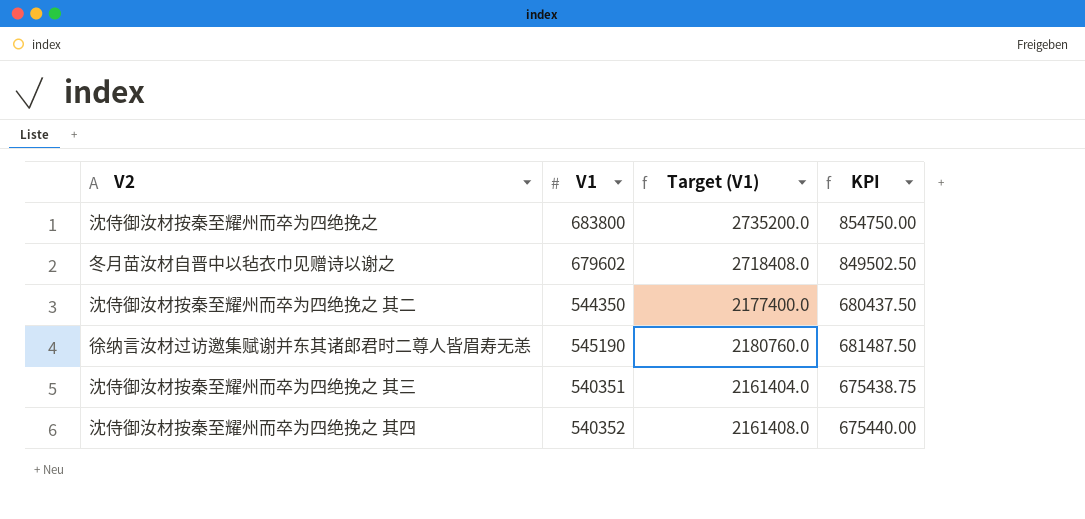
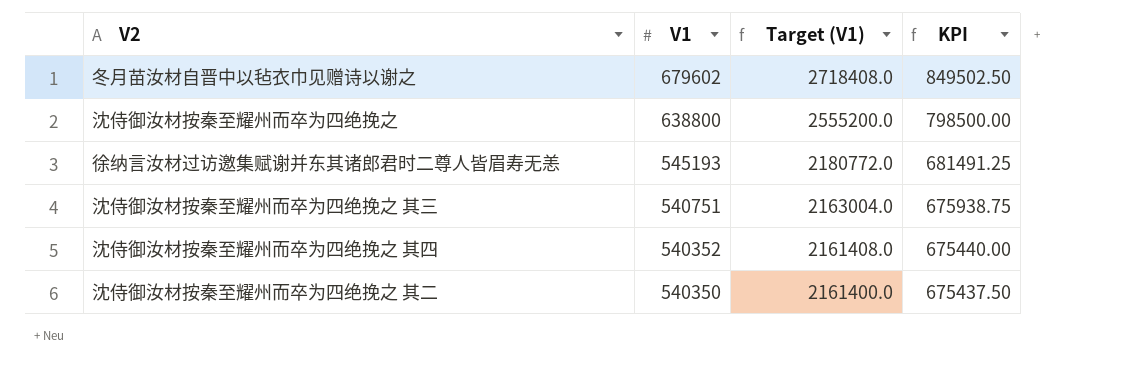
row order: none -> V1 descending
沈侍御汝材按秦至耀州而卒为四绝挽之 | V1: 683800 -> 638800
沈侍御汝材按秦至耀州而卒为四绝挽之 | Target (V1): 2735200.0 -> 2555200.0
沈侍御汝材按秦至耀州而卒为四绝挽之 | KPI: 854750.00 -> 798500.00
徐纳言汝材过访邀集赋谢并东其诸郎君时二尊人皆眉寿无恙 | V1: 545190 -> 545193
徐纳言汝材过访邀集赋谢并东其诸郎君时二尊人皆眉寿无恙 | Target (V1): 2180760.0 -> 2180772.0
徐纳言汝材过访邀集赋谢并东其诸郎君时二尊人皆眉寿无恙 | KPI: 681487.50 -> 681491.25
沈侍御汝材按秦至耀州而卒为四绝挽之 其三 | V1: 540351 -> 540751
沈侍御汝材按秦至耀州而卒为四绝挽之 其三 | Target (V1): 2161404.0 -> 2163004.0
沈侍御汝材按秦至耀州而卒为四绝挽之 其三 | KPI: 675438.75 -> 675938.75
沈侍御汝材按秦至耀州而卒为四绝挽之 其二 | V1: 544350 -> 540350
沈侍御汝材按秦至耀州而卒为四绝挽之 其二 | Target (V1): 2177400.0 -> 2161400.0
沈侍御汝材按秦至耀州而卒为四绝挽之 其二 | KPI: 680437.50 -> 675437.50

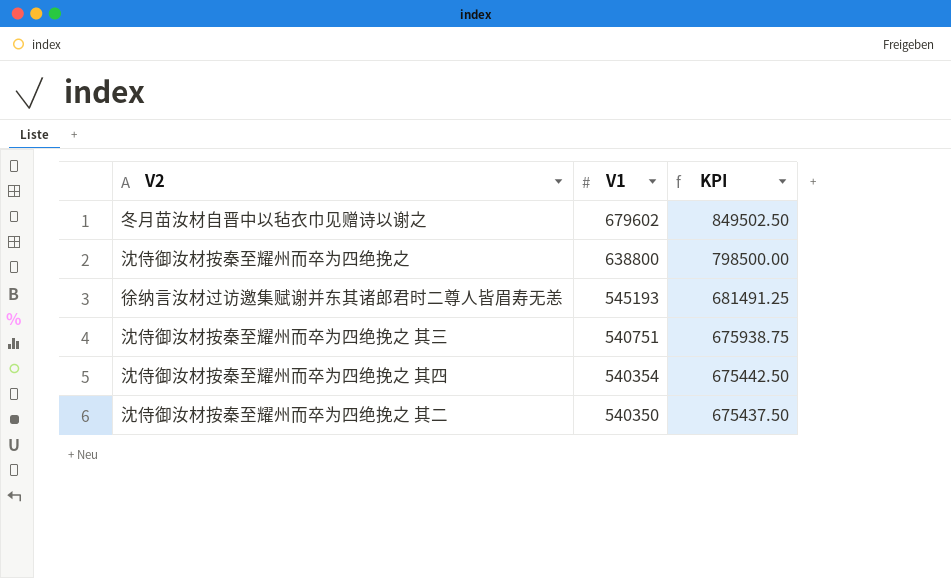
column Target (V1) | formula: [V1] * 4 -> none
沈侍御汝材按秦至耀州而卒为四绝挽之 其四 | V1: 540352 -> 540354
沈侍御汝材按秦至耀州而卒为四绝挽之 其四 | KPI: 675440.00 -> 675442.50

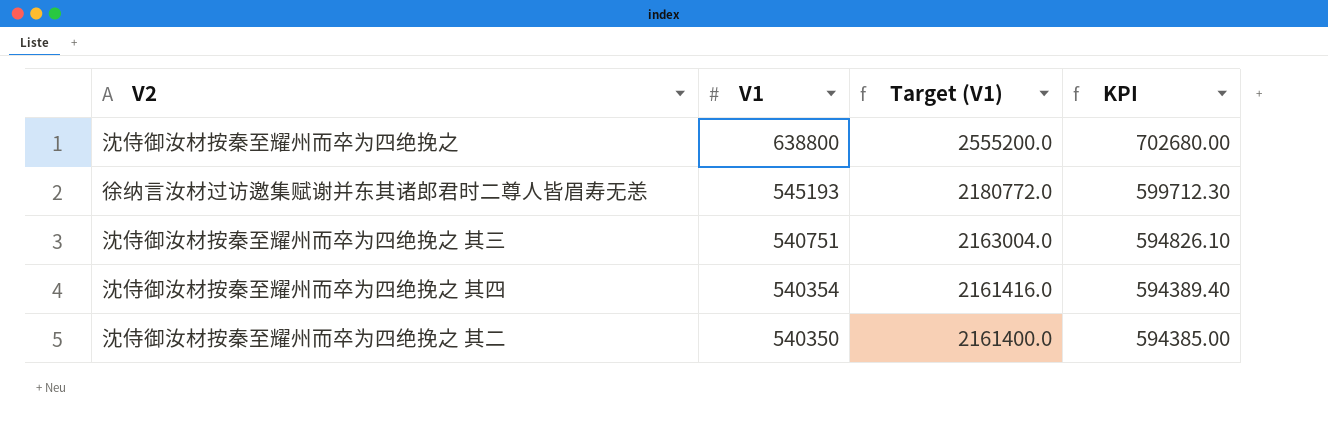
column Target (V1) | formula: none -> [V1] * 4
column KPI | formula: [V1] * 1.25 -> [V1] * 1.1
row 冬月苗汝材自晋中以毡衣巾见赠诗以谢之: 679602 | 849502.50 -> none

